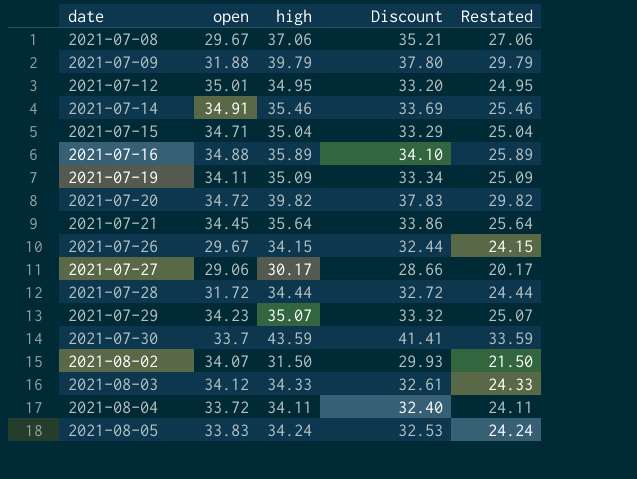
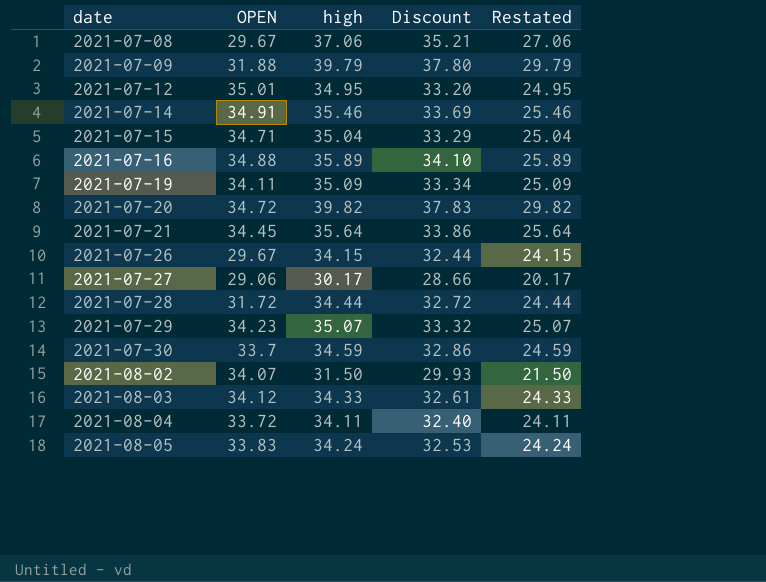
column name: open -> OPEN
2021-07-30 | high: 43.59 -> 34.59
2021-07-30 | Discount: 41.41 -> 32.86
2021-07-30 | Restated: 33.59 -> 24.59

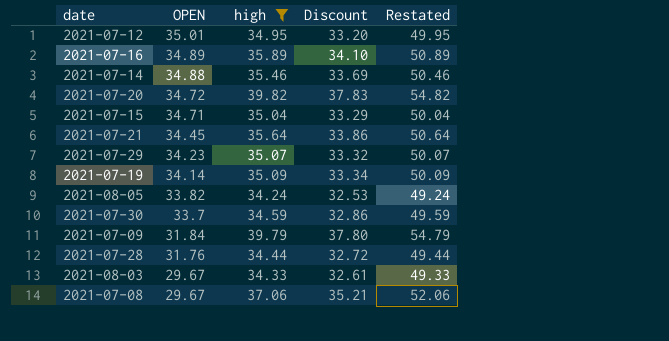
filter: none -> high >= 34.24
row order: date ascending -> OPEN descending
column Restated | formula: [high] - 10 -> [high] + 15
2021-07-16 | OPEN: 34.88 -> 34.89
2021-07-14 | OPEN: 34.91 -> 34.88
2021-07-19 | OPEN: 34.11 -> 34.14
2021-08-05 | OPEN: 33.83 -> 33.82
2021-07-09 | OPEN: 31.88 -> 31.84
2021-07-28 | OPEN: 31.72 -> 31.76
2021-08-03 | OPEN: 34.12 -> 29.67

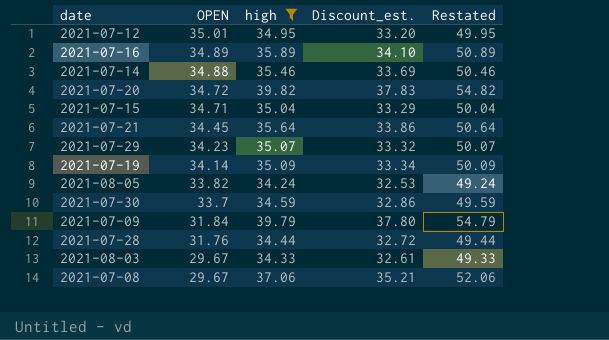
column name: Discount -> Discount_est.

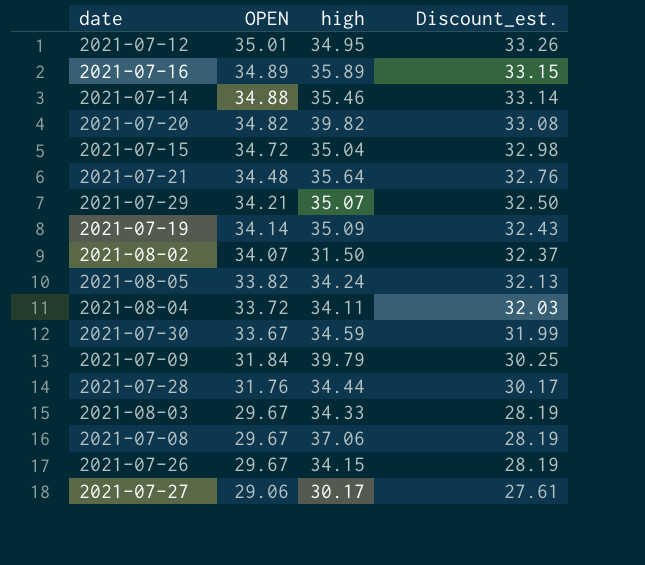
filter: high >= 34.24 -> none
column Restated | formula: [high] + 15 -> none
column Discount_est. | formula: [high] * 0.95 -> [OPEN] * 0.95
2021-07-20 | OPEN: 34.72 -> 34.82
2021-07-15 | OPEN: 34.71 -> 34.72
2021-07-21 | OPEN: 34.45 -> 34.48
2021-07-29 | OPEN: 34.23 -> 34.21
2021-07-30 | OPEN: 33.7 -> 33.67

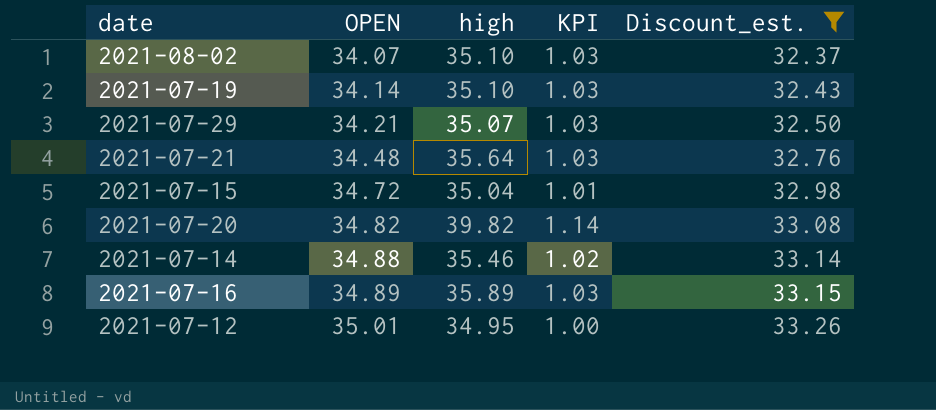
filter: none -> Discount_est. >= 32.37
row order: OPEN descending -> OPEN ascending
column KPI | formula: none -> [high] / [OPEN]
2021-08-02 | high: 31.50 -> 35.10
2021-07-19 | high: 35.09 -> 35.10

